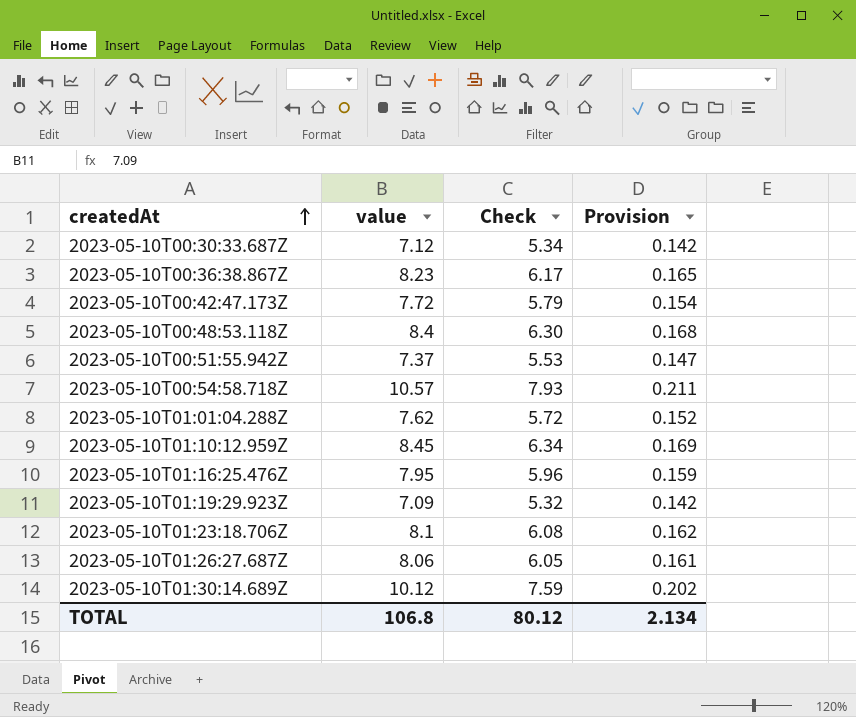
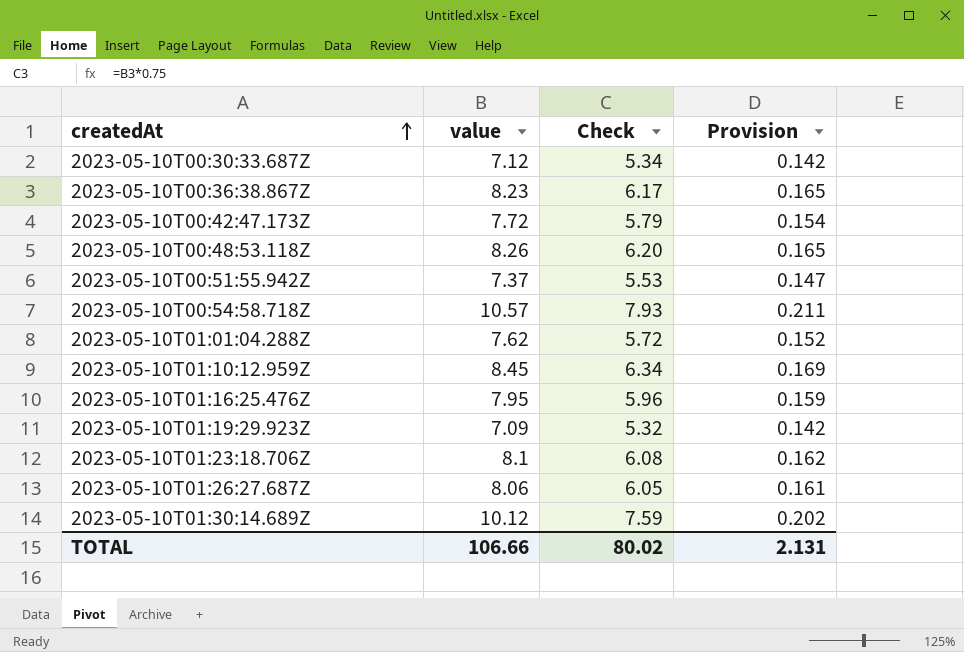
2023-05-10T00:48:53.118Z | value: 8.4 -> 8.26
2023-05-10T00:48:53.118Z | Check: 6.30 -> 6.20
2023-05-10T00:48:53.118Z | Provision: 0.168 -> 0.165
TOTAL | value: 106.8 -> 106.66
TOTAL | Check: 80.12 -> 80.02
TOTAL | Provision: 2.134 -> 2.131

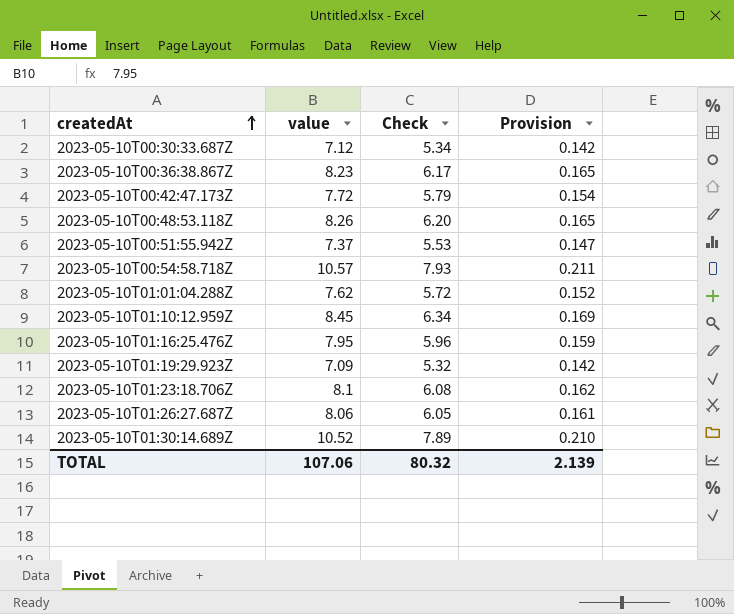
2023-05-10T01:30:14.689Z | value: 10.12 -> 10.52
2023-05-10T01:30:14.689Z | Check: 7.59 -> 7.89
2023-05-10T01:30:14.689Z | Provision: 0.202 -> 0.210
TOTAL | value: 106.66 -> 107.06
TOTAL | Check: 80.02 -> 80.32
TOTAL | Provision: 2.131 -> 2.139

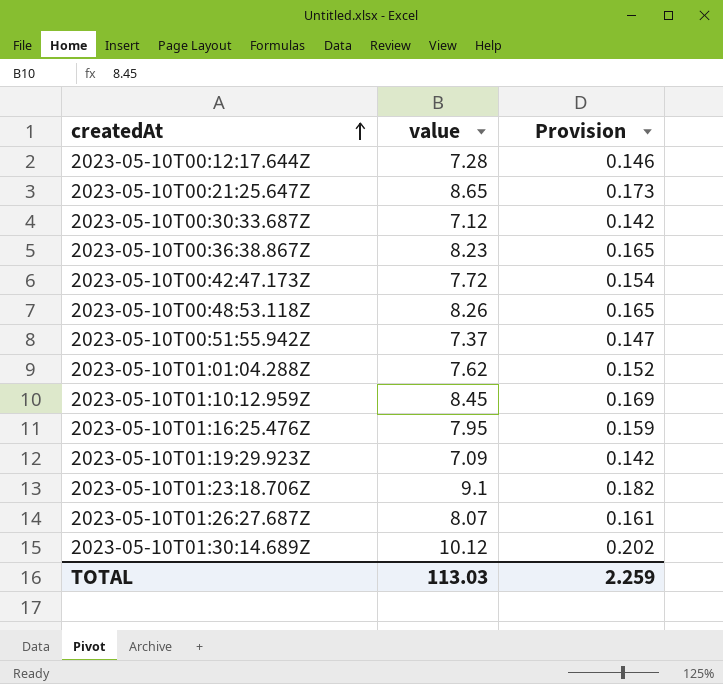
column Check | formula: [value] * 0.75 -> none
row 2023-05-10T00:54:58.718Z: 10.57 | 7.93 | 0.211 -> none
row 2023-05-10T00:12:17.644Z: none -> 7.28 | 0.146
row 2023-05-10T00:21:25.647Z: none -> 8.65 | 0.173
2023-05-10T01:23:18.706Z | value: 8.1 -> 9.1
2023-05-10T01:23:18.706Z | Provision: 0.162 -> 0.182
2023-05-10T01:26:27.687Z | value: 8.06 -> 8.07
2023-05-10T01:30:14.689Z | value: 10.52 -> 10.12
2023-05-10T01:30:14.689Z | Provision: 0.210 -> 0.202
TOTAL | value: 107.06 -> 113.03
TOTAL | Provision: 2.139 -> 2.259

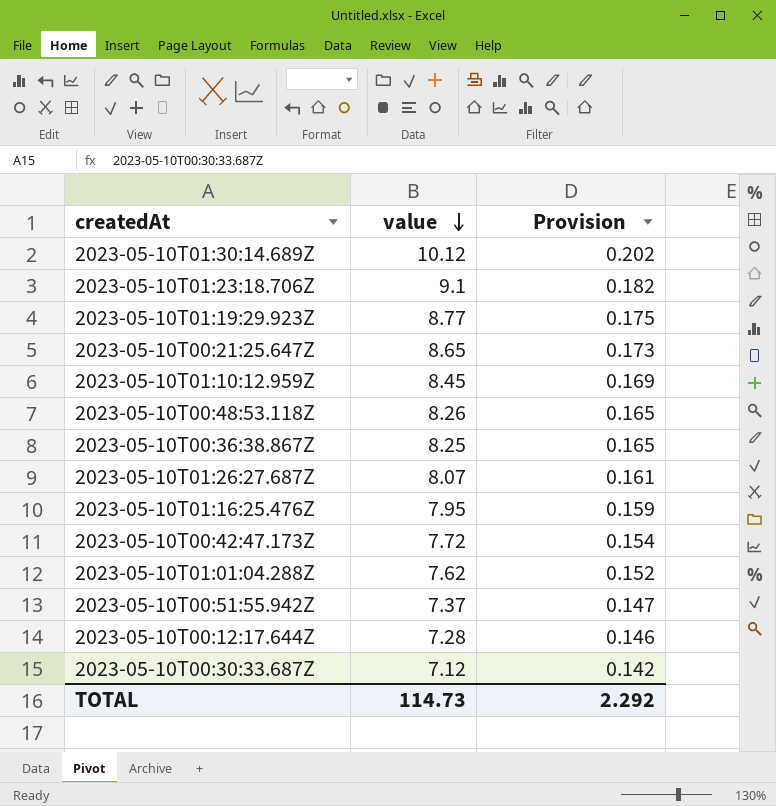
row order: createdAt ascending -> value descending
2023-05-10T01:19:29.923Z | value: 7.09 -> 8.77
2023-05-10T01:19:29.923Z | Provision: 0.142 -> 0.175
2023-05-10T00:36:38.867Z | value: 8.23 -> 8.25
TOTAL | value: 113.03 -> 114.73
TOTAL | Provision: 2.259 -> 2.292

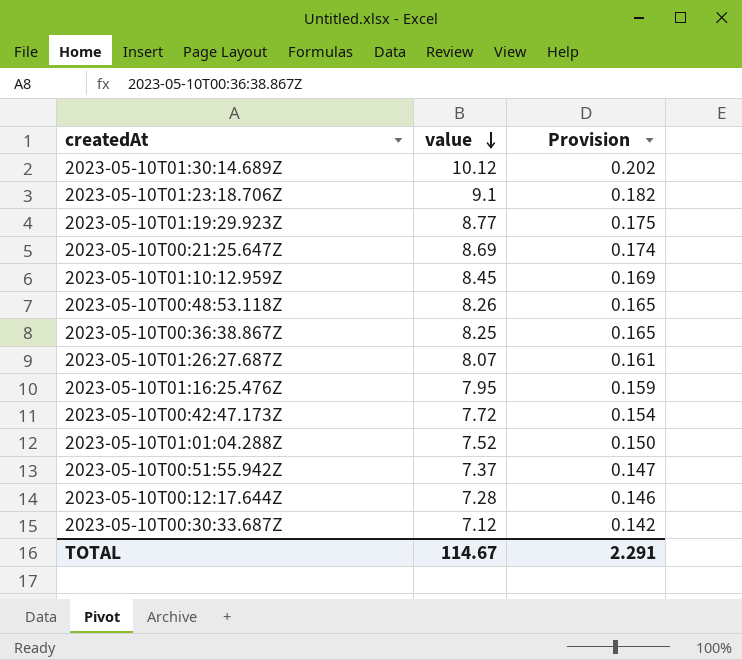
2023-05-10T00:21:25.647Z | value: 8.65 -> 8.69
2023-05-10T00:21:25.647Z | Provision: 0.173 -> 0.174
2023-05-10T01:01:04.288Z | value: 7.62 -> 7.52
2023-05-10T01:01:04.288Z | Provision: 0.152 -> 0.150
TOTAL | value: 114.73 -> 114.67
TOTAL | Provision: 2.292 -> 2.291

